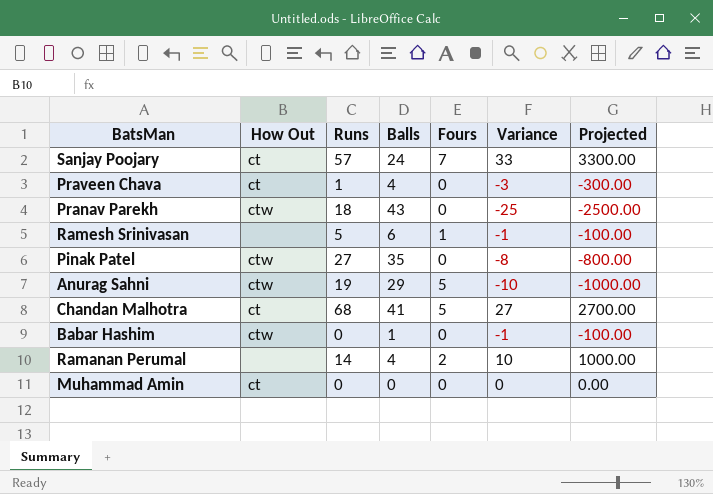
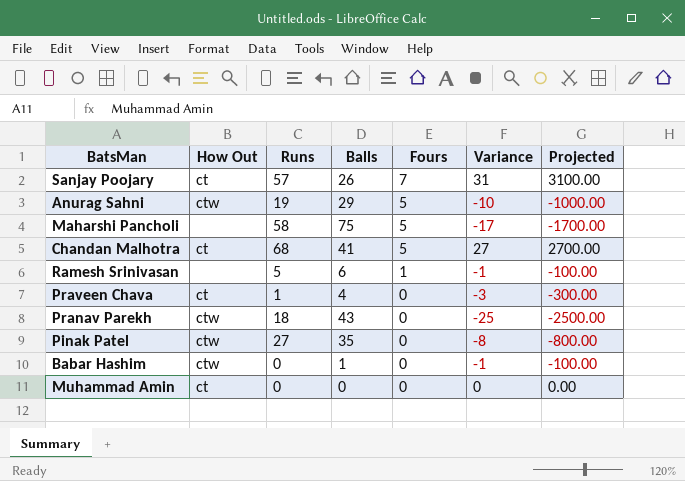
row order: none -> Fours descending
row Ramanan Perumal: none | 14 | 4 | 2 | 10 | 1000.00 -> none
Sanjay Poojary | Balls: 24 -> 26
Sanjay Poojary | Variance: 33 -> 31
Sanjay Poojary | Projected: 3300.00 -> 3100.00
row Maharshi Pancholi: none -> none | 58 | 75 | 5 | -17 | -1700.00

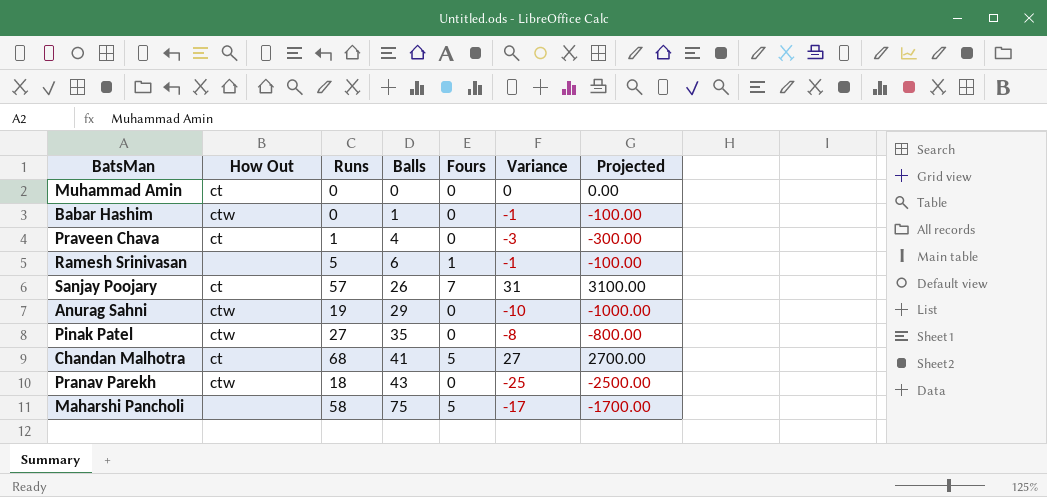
row order: Fours descending -> Balls ascending
Anurag Sahni | Fours: 5 -> 0

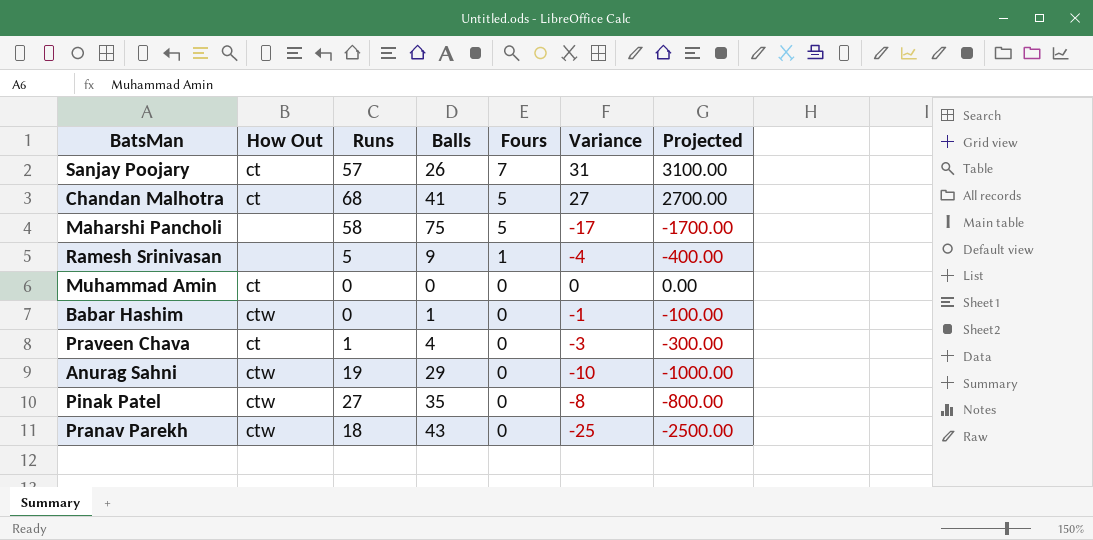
row order: Balls ascending -> Fours descending
Ramesh Srinivasan | Balls: 6 -> 9
Ramesh Srinivasan | Variance: -1 -> -4
Ramesh Srinivasan | Projected: -100.00 -> -400.00

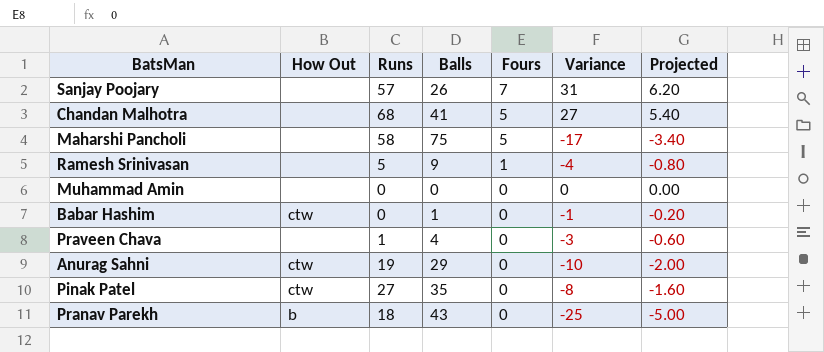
column Projected | formula: [Variance] * 100 -> [Variance] * 0.2
Sanjay Poojary | How Out: ct -> none
Chandan Malhotra | How Out: ct -> none
Muhammad Amin | How Out: ct -> none
Praveen Chava | How Out: ct -> none
Pranav Parekh | How Out: ctw -> b

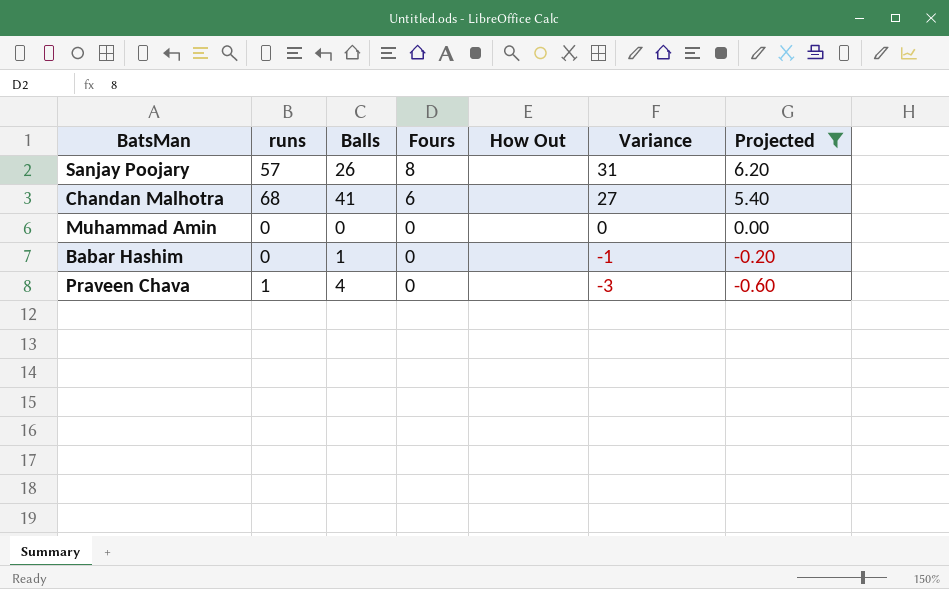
filter: none -> Projected >= -0.60
column name: Runs -> runs
column How Out | position: 2 -> 5
Sanjay Poojary | Fours: 7 -> 8
Chandan Malhotra | Fours: 5 -> 6
Babar Hashim | How Out: ctw -> none

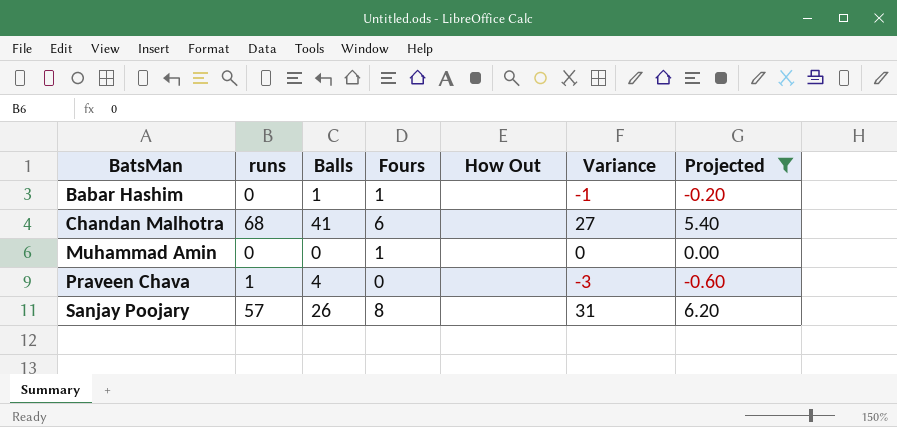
row order: Fours descending -> BatsMan ascending
Babar Hashim | Fours: 0 -> 1
Muhammad Amin | Fours: 0 -> 1

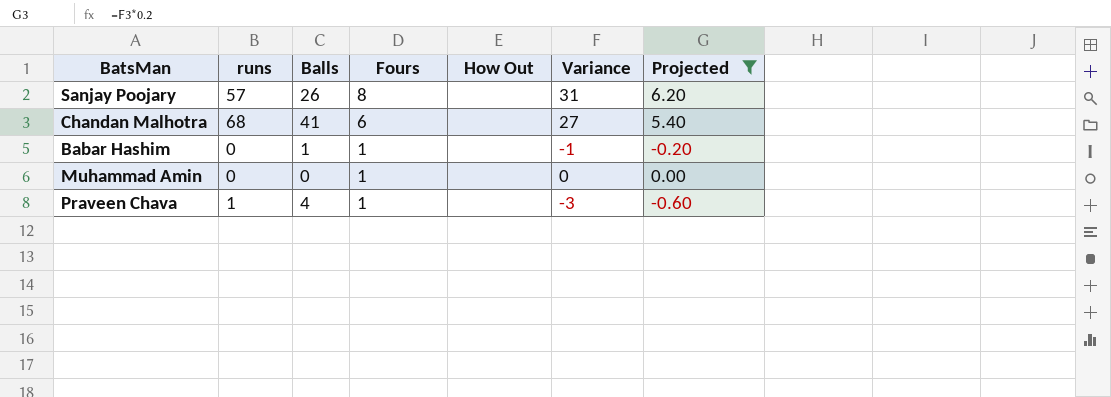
row order: BatsMan ascending -> Fours descending
Praveen Chava | Fours: 0 -> 1

